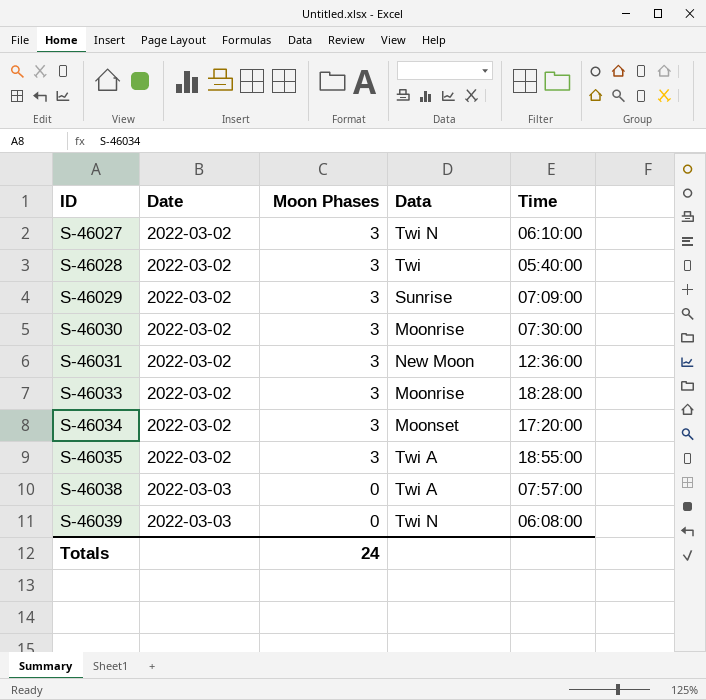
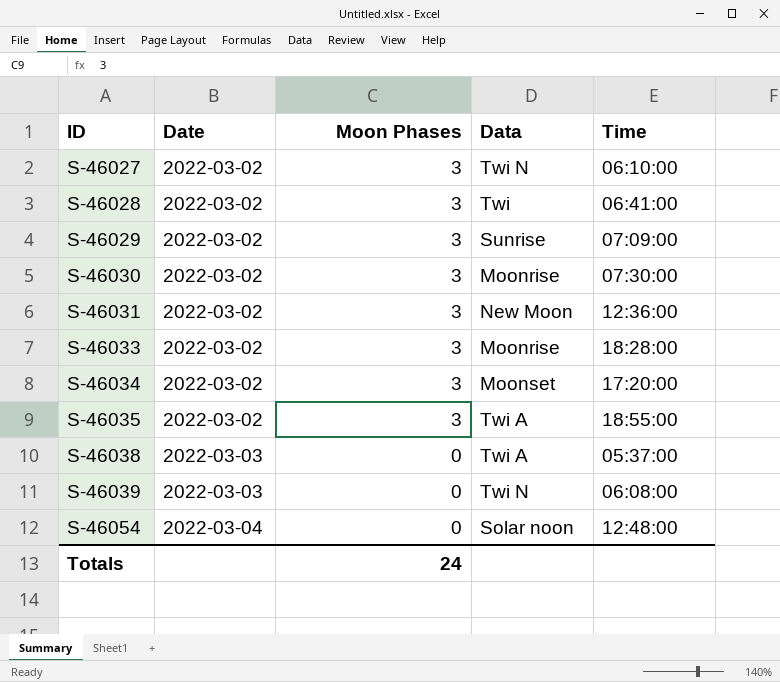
S-46028 | Time: 05:40:00 -> 06:41:00
S-46038 | Time: 07:57:00 -> 05:37:00
row S-46054: none -> 2022-03-04 | 0 | Solar noon | 12:48:00

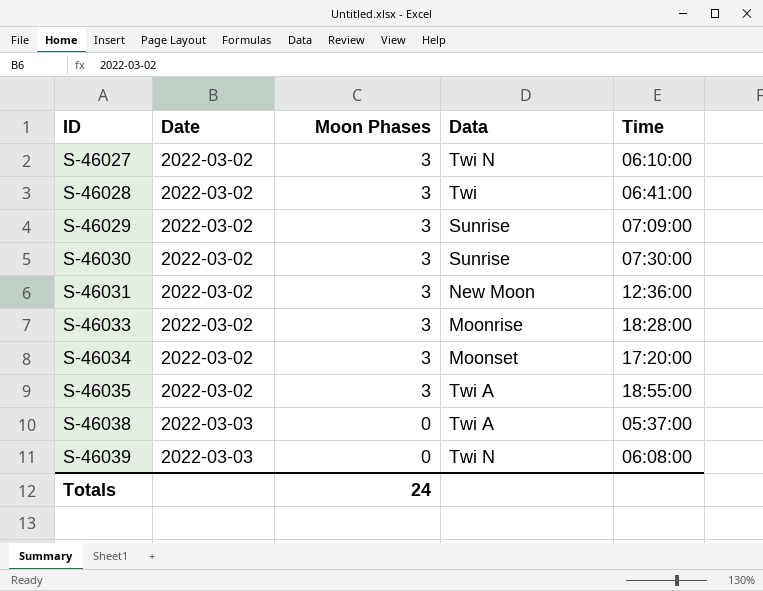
row S-46054: 2022-03-04 | 0 | Solar noon | 12:48:00 -> none
S-46030 | Data: Moonrise -> Sunrise

